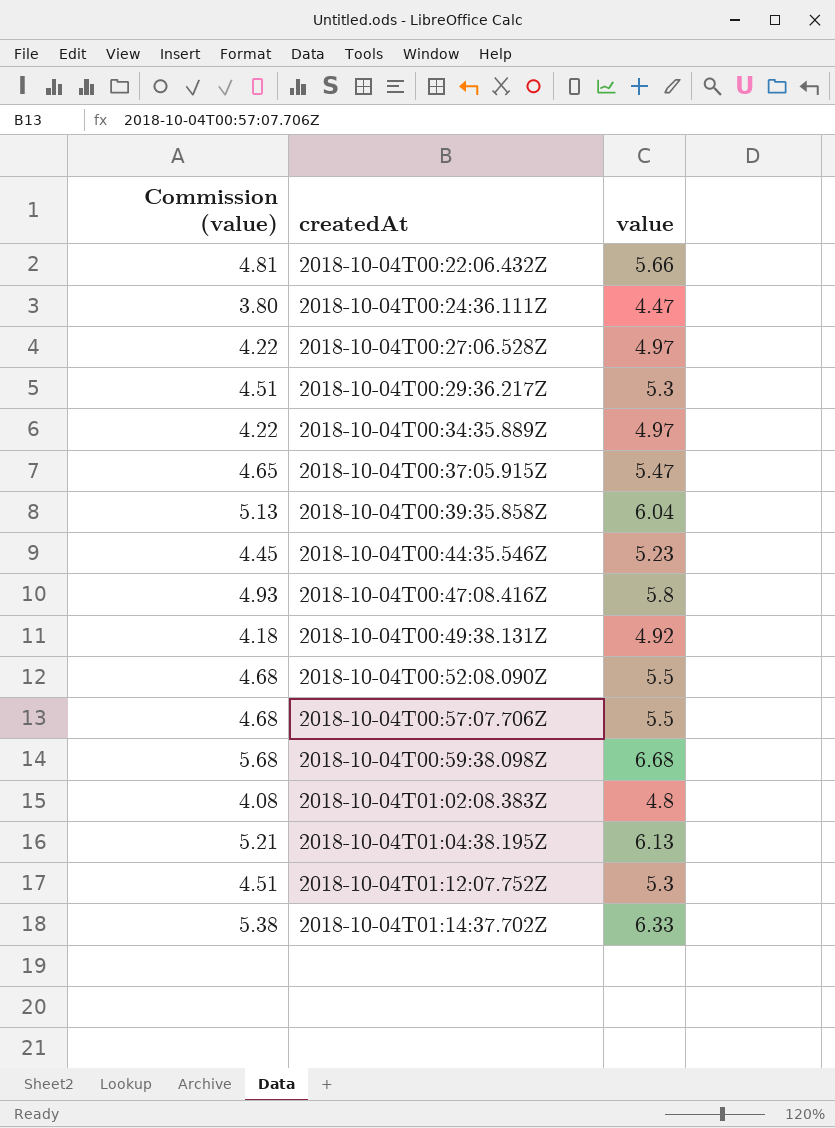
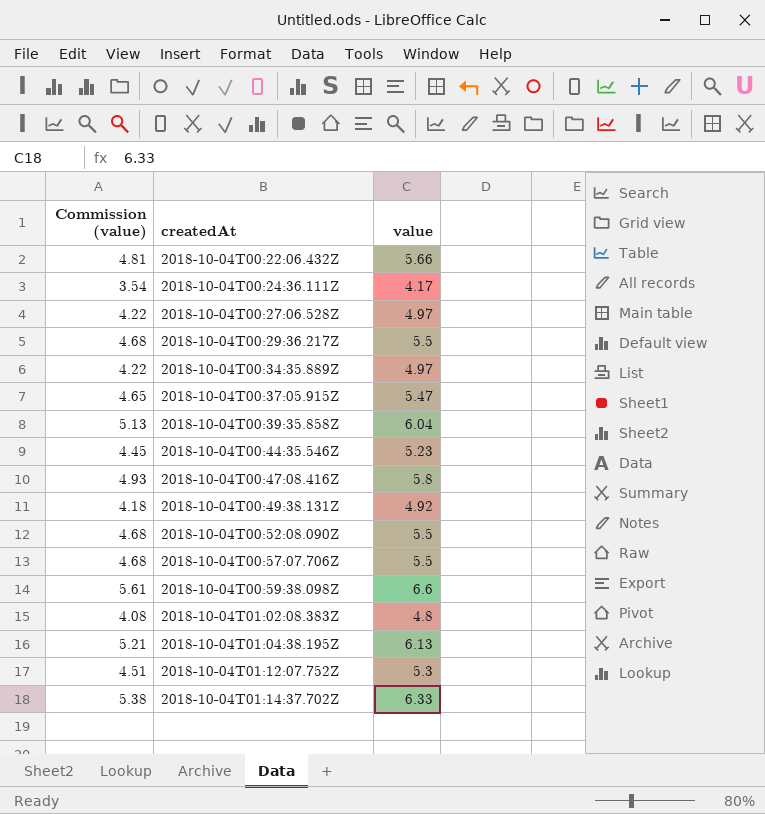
2018-10-04T00:24:36.111Z | Commission (value): 3.80 -> 3.54
2018-10-04T00:24:36.111Z | value: 4.47 -> 4.17
2018-10-04T00:29:36.217Z | Commission (value): 4.51 -> 4.68
2018-10-04T00:29:36.217Z | value: 5.3 -> 5.5
2018-10-04T00:59:38.098Z | Commission (value): 5.68 -> 5.61
2018-10-04T00:59:38.098Z | value: 6.68 -> 6.6

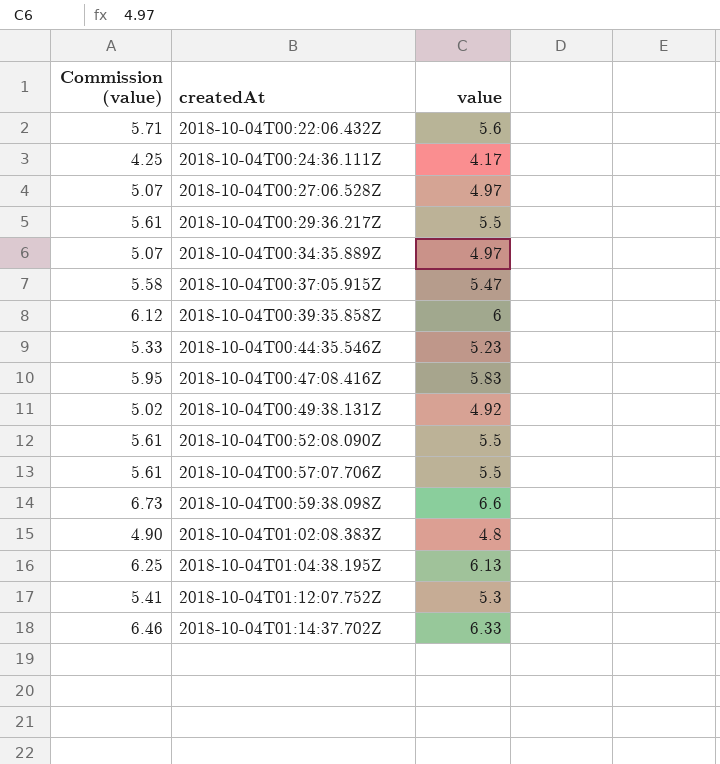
column Commission (value) | formula: [value] * 0.85 -> [value] * 1.02
2018-10-04T00:22:06.432Z | value: 5.66 -> 5.6
2018-10-04T00:39:35.858Z | value: 6.04 -> 6
2018-10-04T00:47:08.416Z | value: 5.8 -> 5.83

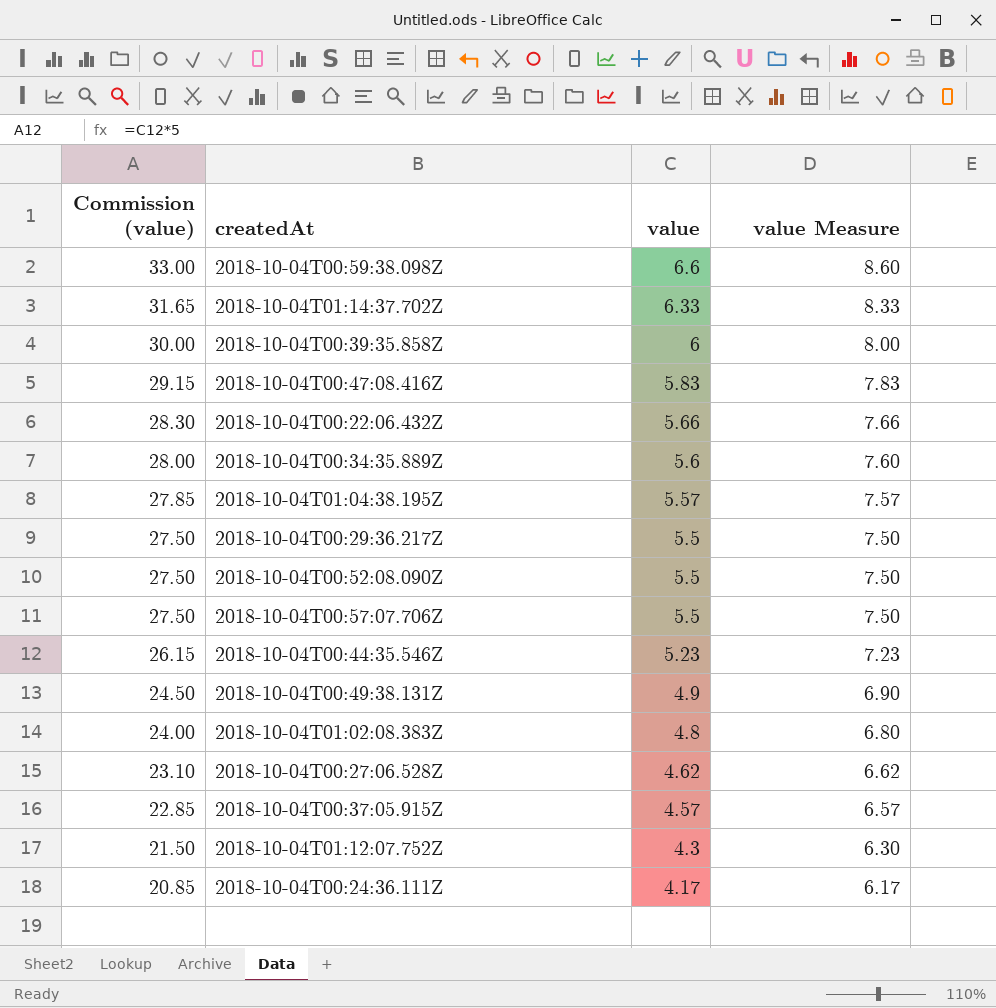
row order: createdAt ascending -> Commission (value) descending
column Commission (value) | formula: [value] * 1.02 -> [value] * 5
column value Measure | formula: none -> [value] + 2
2018-10-04T00:22:06.432Z | value: 5.6 -> 5.66
2018-10-04T00:34:35.889Z | value: 4.97 -> 5.6
2018-10-04T01:04:38.195Z | value: 6.13 -> 5.57
2018-10-04T00:49:38.131Z | value: 4.92 -> 4.9
2018-10-04T00:27:06.528Z | value: 4.97 -> 4.62
2018-10-04T00:37:05.915Z | value: 5.47 -> 4.57
2018-10-04T01:12:07.752Z | value: 5.3 -> 4.3

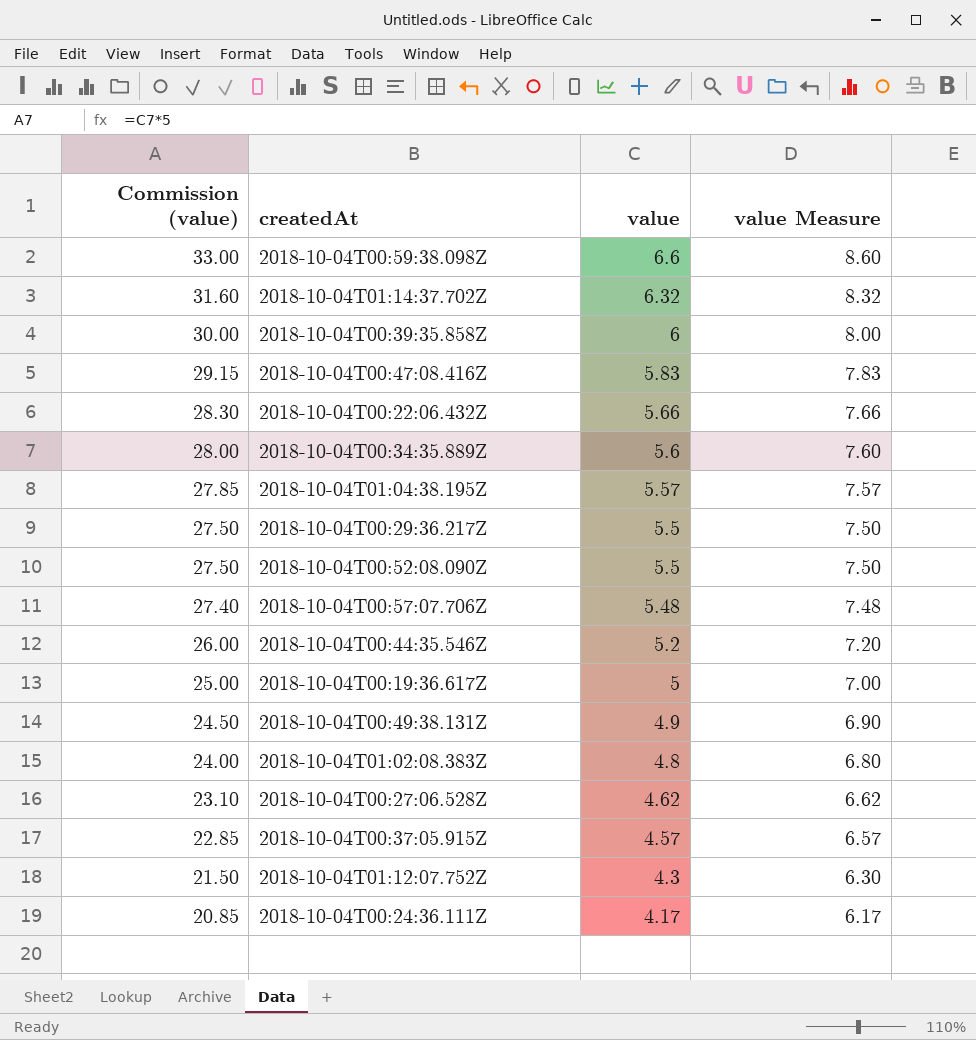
2018-10-04T01:14:37.702Z | Commission (value): 31.65 -> 31.60
2018-10-04T01:14:37.702Z | value: 6.33 -> 6.32
2018-10-04T01:14:37.702Z | value Measure: 8.33 -> 8.32
2018-10-04T00:57:07.706Z | Commission (value): 27.50 -> 27.40
2018-10-04T00:57:07.706Z | value: 5.5 -> 5.48
2018-10-04T00:57:07.706Z | value Measure: 7.50 -> 7.48
2018-10-04T00:44:35.546Z | Commission (value): 26.15 -> 26.00
2018-10-04T00:44:35.546Z | value: 5.23 -> 5.2
2018-10-04T00:44:35.546Z | value Measure: 7.23 -> 7.20
row 2018-10-04T00:19:36.617Z: none -> 25.00 | 5 | 7.00

